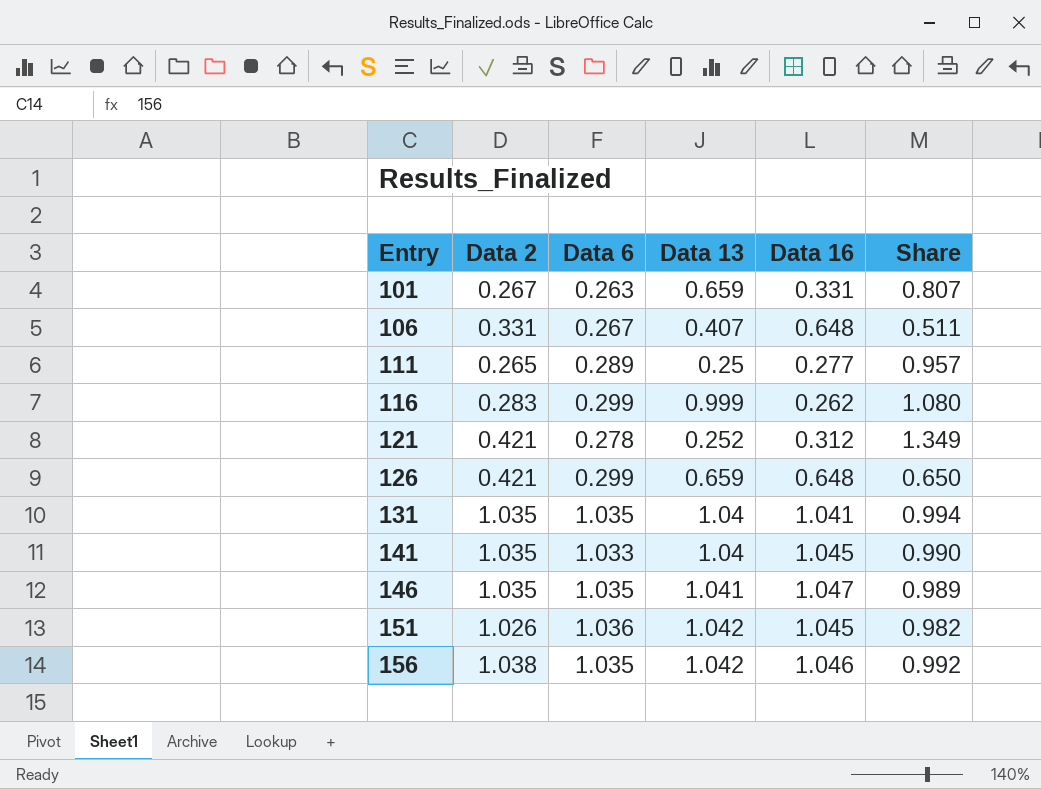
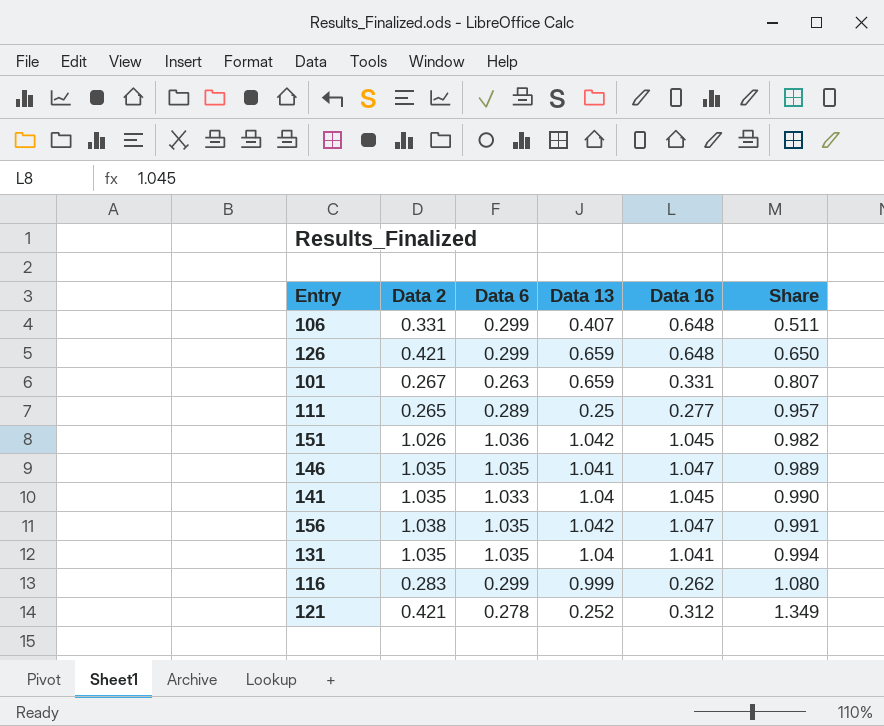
row order: Entry ascending -> Share ascending
106 | Data 6: 0.267 -> 0.299
156 | Data 16: 1.046 -> 1.047
156 | Share: 0.992 -> 0.991

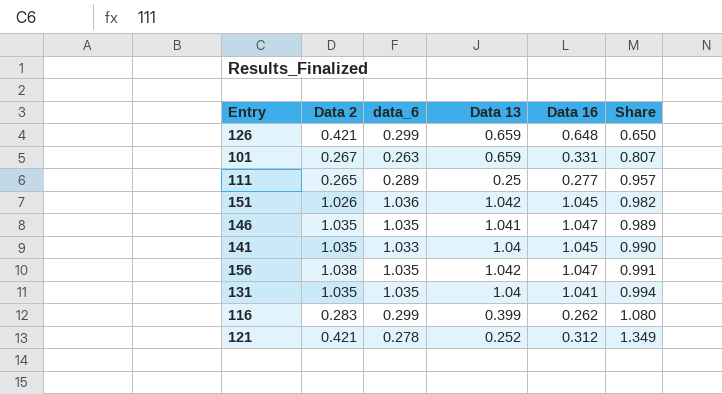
column name: Data 6 -> data_6
row 106: 0.331 | 0.299 | 0.407 | 0.648 | 0.511 -> none
116 | Data 13: 0.999 -> 0.399

